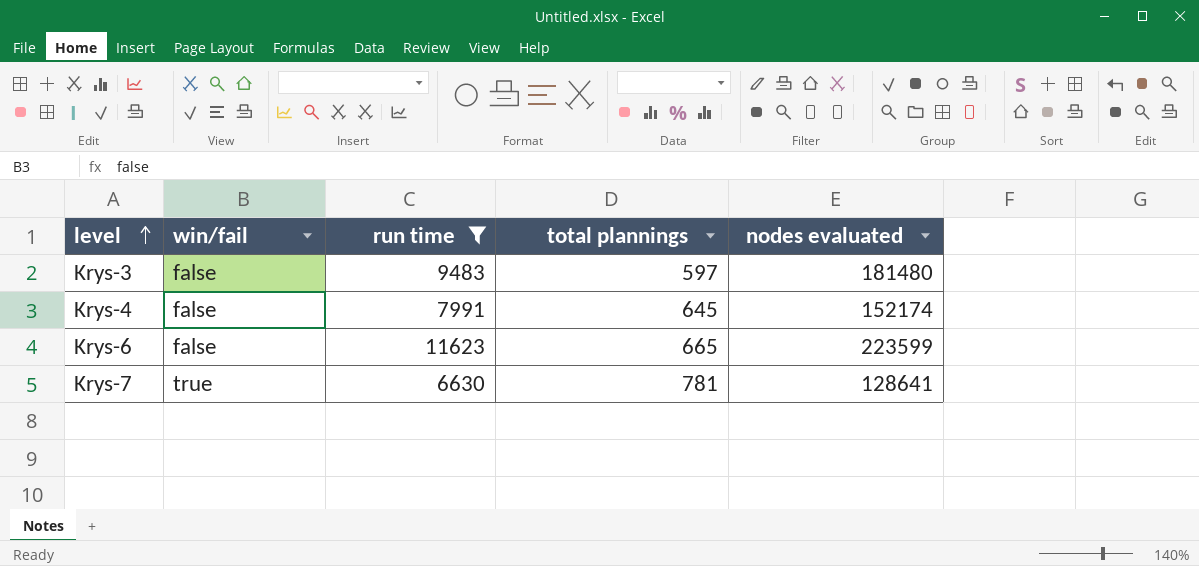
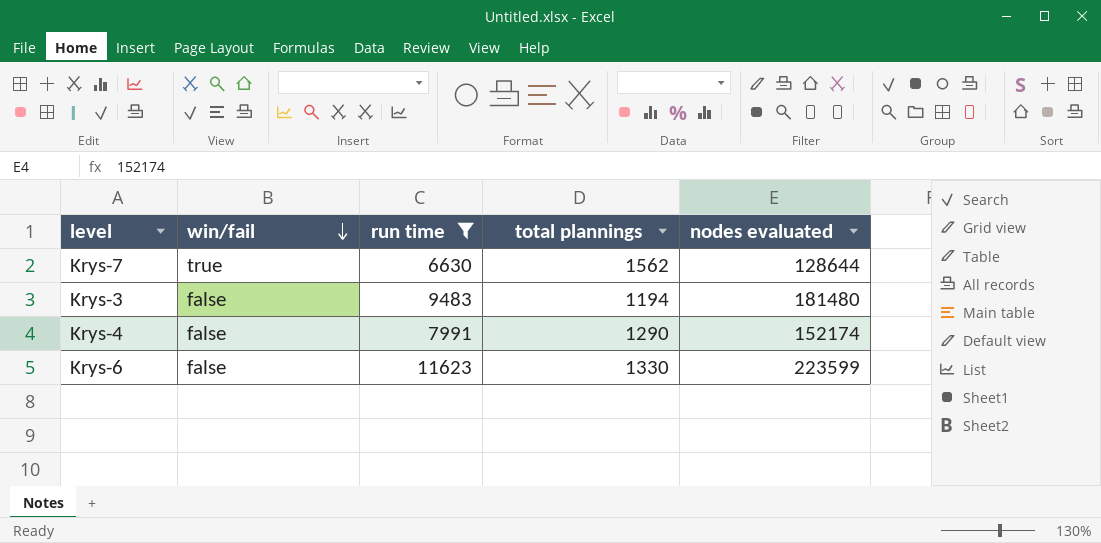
row order: level ascending -> win/fail descending
Krys-7 | total plannings: 781 -> 1562
Krys-7 | nodes evaluated: 128641 -> 128644
Krys-3 | total plannings: 597 -> 1194
Krys-4 | total plannings: 645 -> 1290
Krys-6 | total plannings: 665 -> 1330

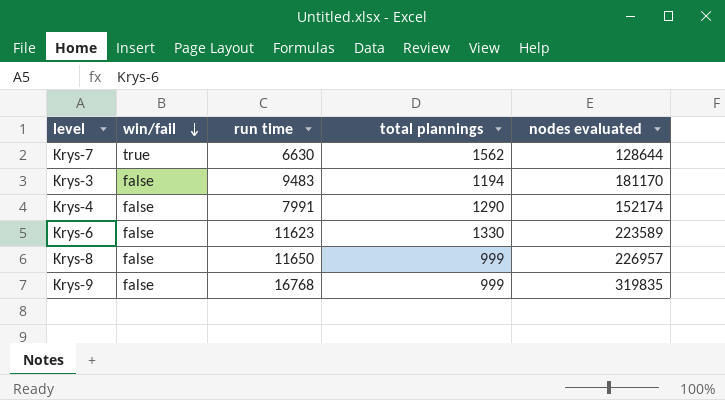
filter: run time <= 11623 -> none
Krys-3 | nodes evaluated: 181480 -> 181170
Krys-6 | nodes evaluated: 223599 -> 223589

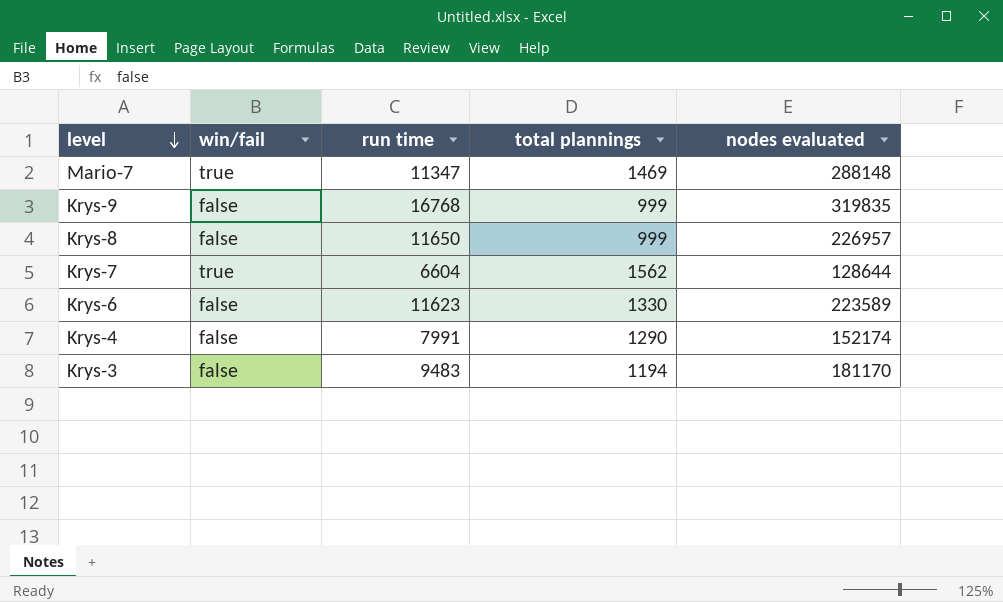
row order: win/fail descending -> level descending
row Mario-7: none -> true | 11347 | 1469 | 288148
Krys-7 | run time: 6630 -> 6604

